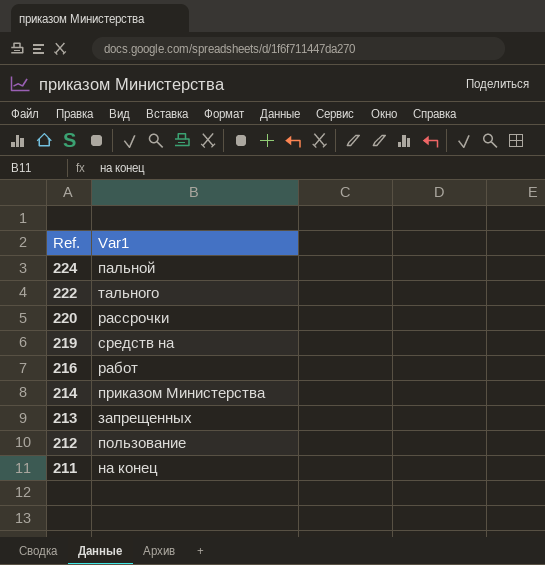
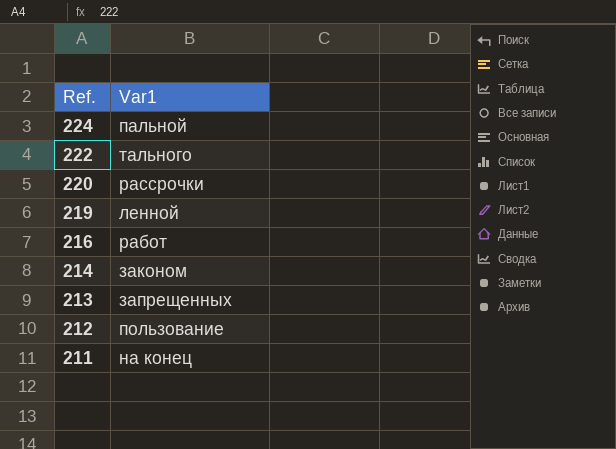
219 | Var1: средств на -> ленной
214 | Var1: приказом Министерства -> законом

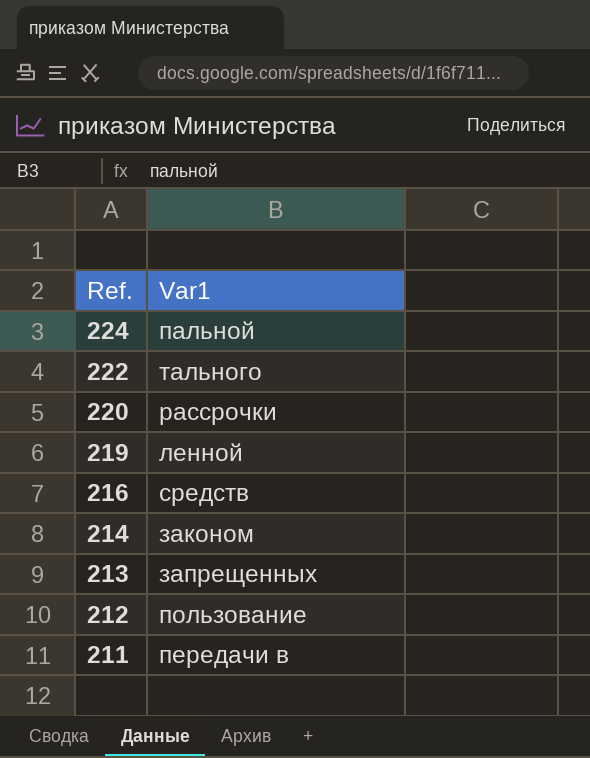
216 | Var1: работ -> средств
211 | Var1: на конец -> передачи в

